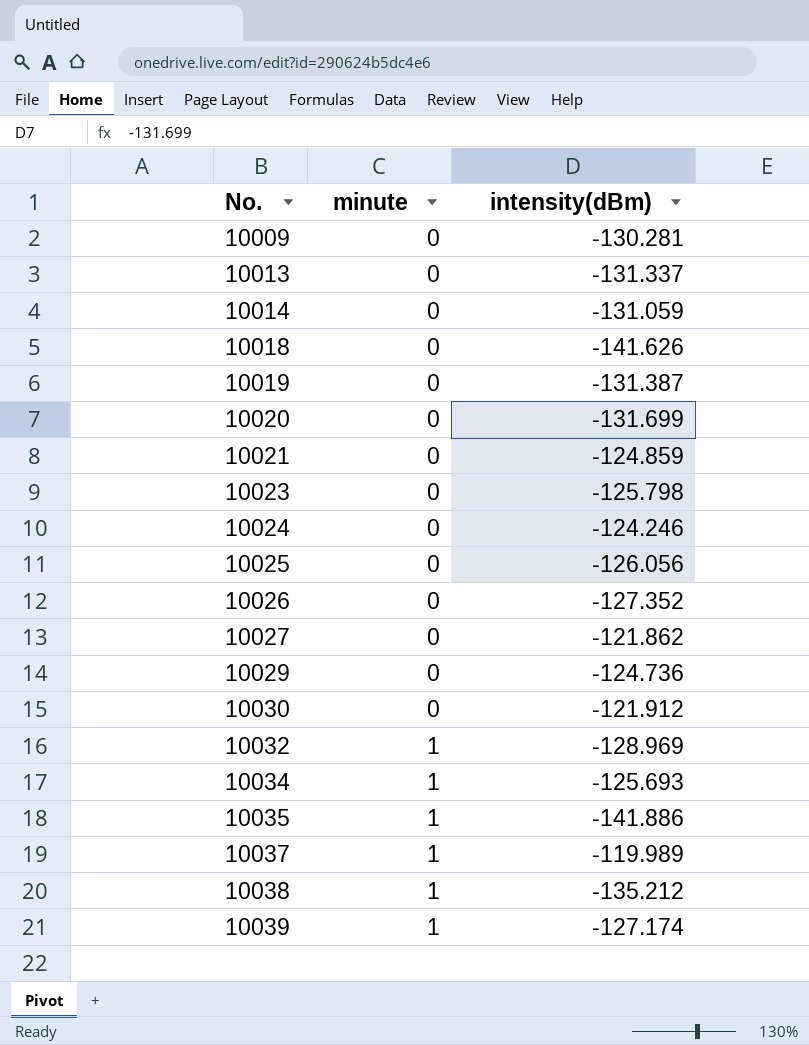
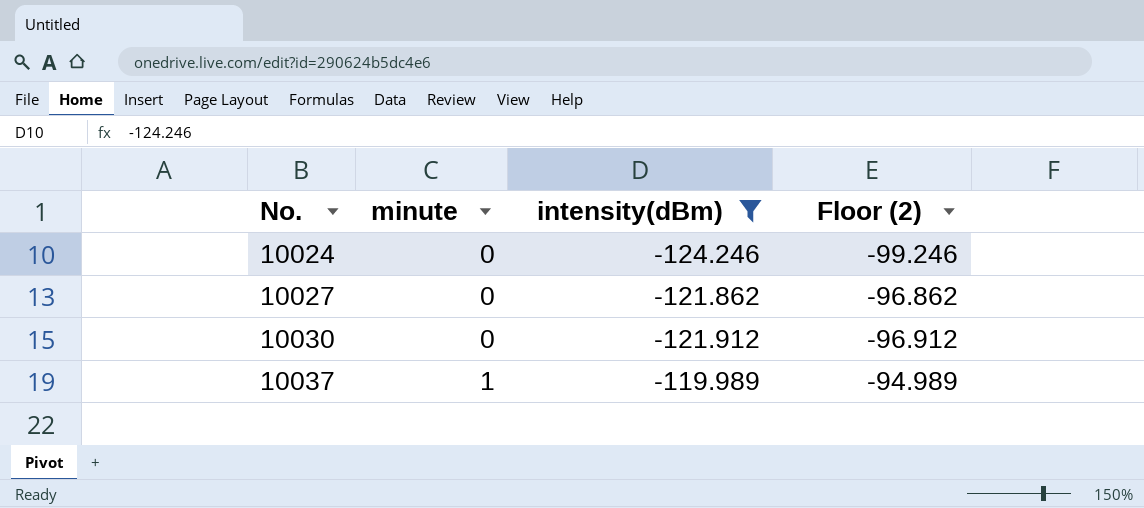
filter: none -> intensity(dBm) >= -124.246
column Floor (2) | formula: none -> [intensity(dBm)] + 25

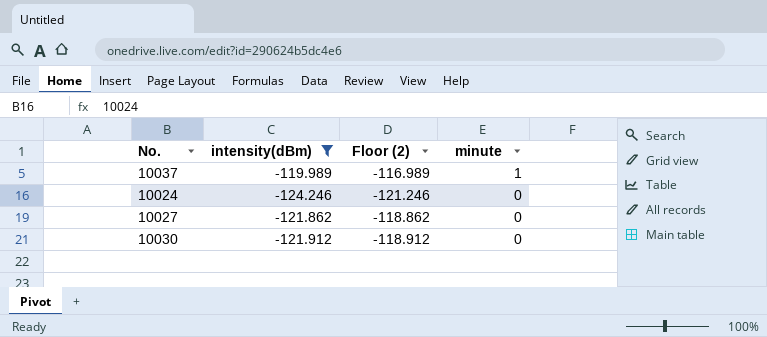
row order: No. ascending -> minute descending
column Floor (2) | formula: [intensity(dBm)] + 25 -> [intensity(dBm)] + 3
column minute | position: 2 -> 4

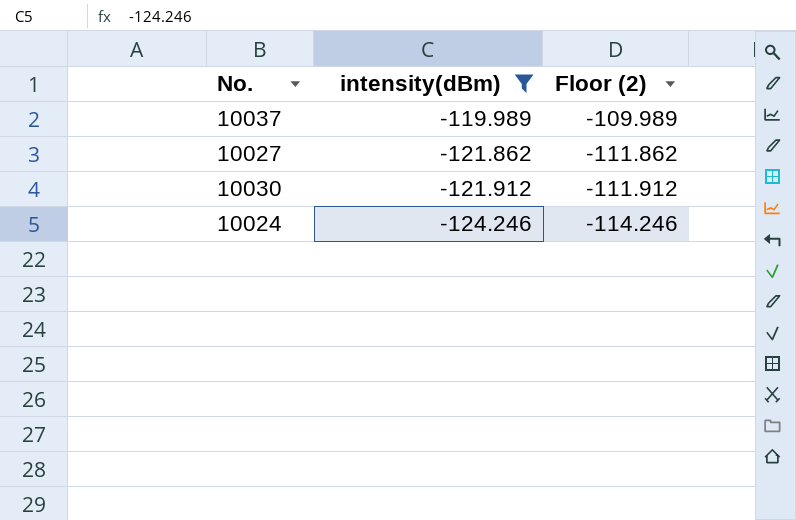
row order: minute descending -> intensity(dBm) descending
column minute | position: 4 -> none
column Floor (2) | formula: [intensity(dBm)] + 3 -> [intensity(dBm)] + 10

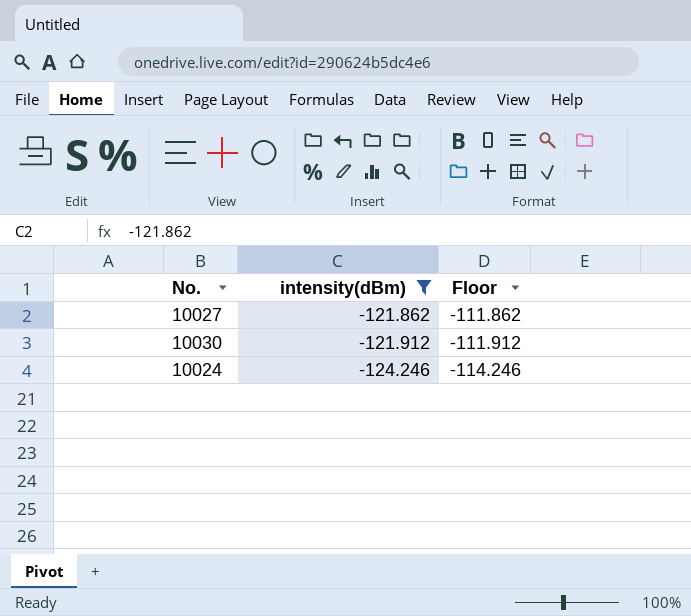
column name: Floor (2) -> Floor
row 10037: -119.989 | -109.989 -> none

